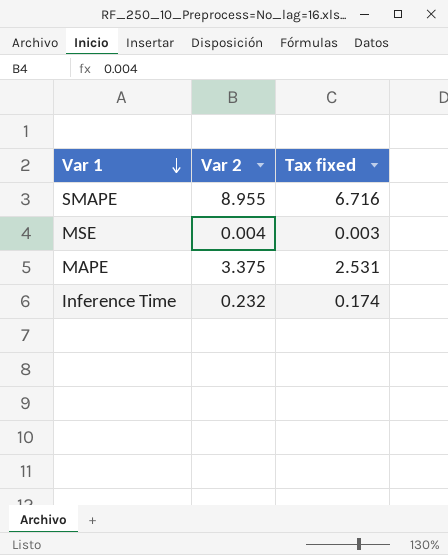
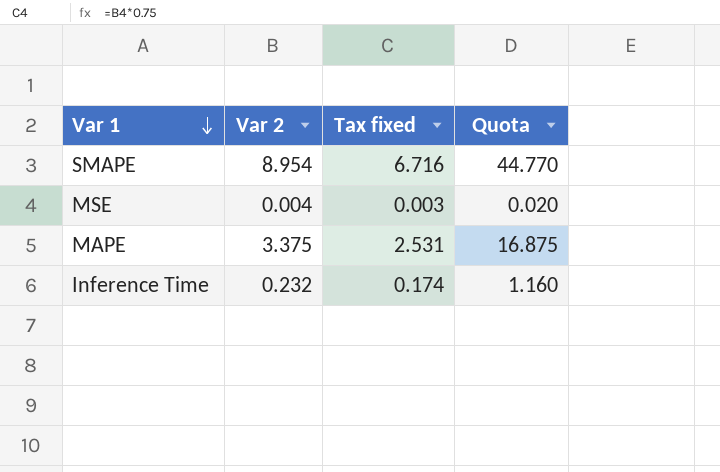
column Quota | formula: none -> [Var 2] * 5
SMAPE | Var 2: 8.955 -> 8.954

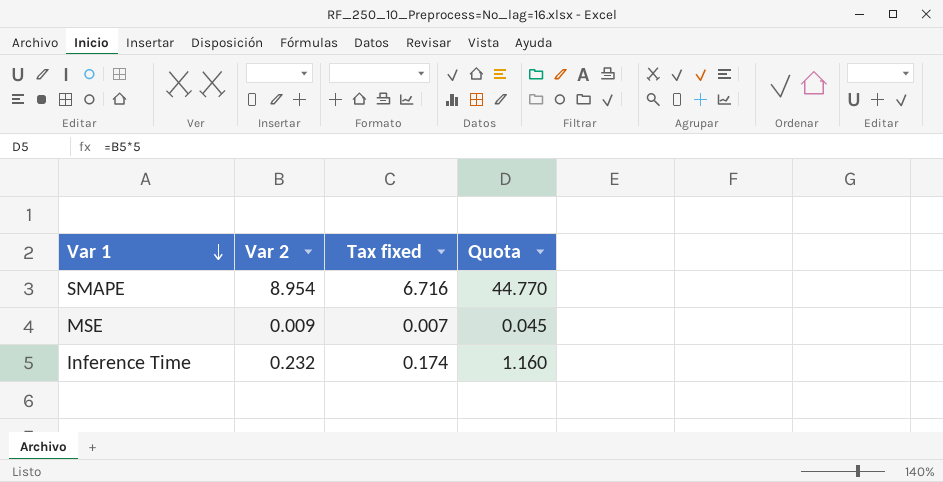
row MAPE: 3.375 | 2.531 | 16.875 -> none
MSE | Var 2: 0.004 -> 0.009
MSE | Tax fixed: 0.003 -> 0.007
MSE | Quota: 0.020 -> 0.045

